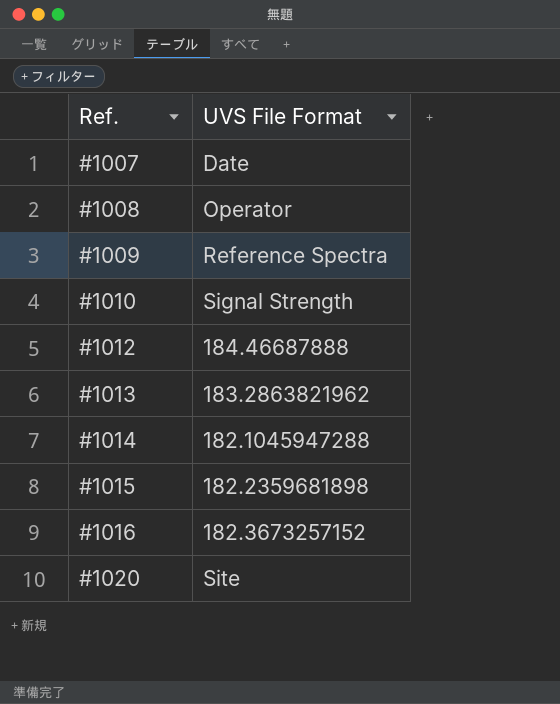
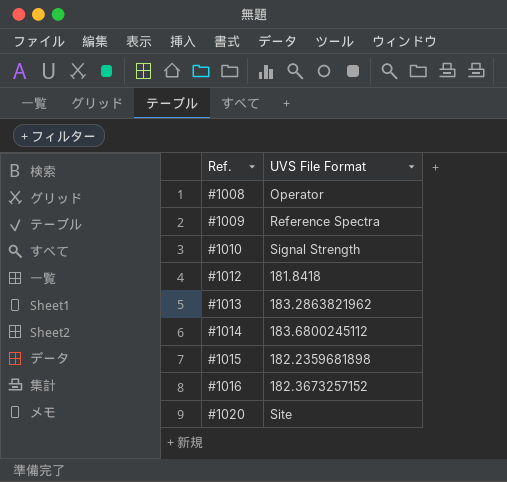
row #1007: Date -> none
#1012 | UVS File Format: 184.46687888 -> 181.8418
#1014 | UVS File Format: 182.1045947288 -> 183.6800245112

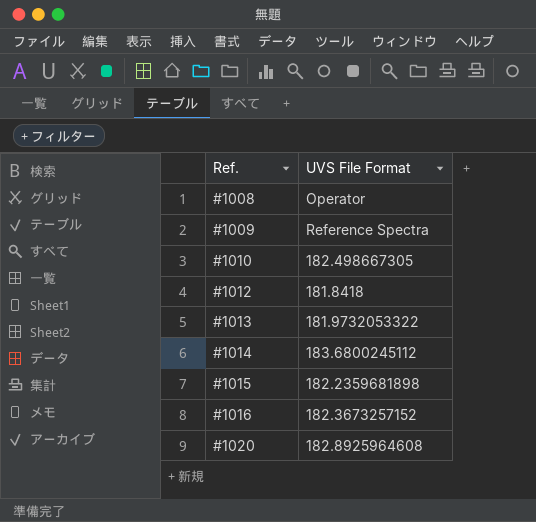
#1010 | UVS File Format: Signal Strength -> 182.498667305
#1013 | UVS File Format: 183.2863821962 -> 181.9732053322
#1020 | UVS File Format: Site -> 182.8925964608

